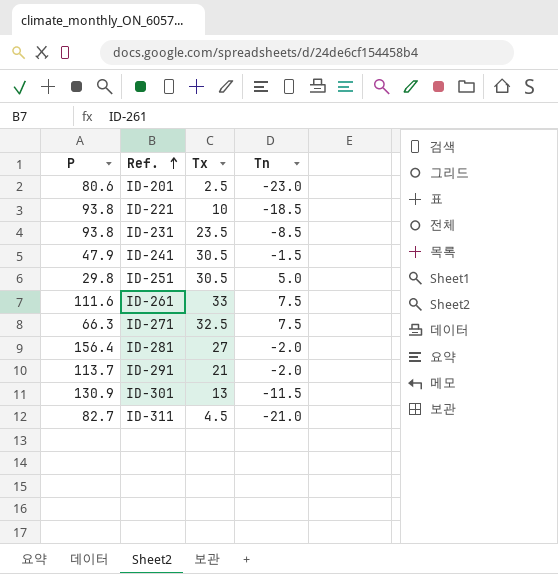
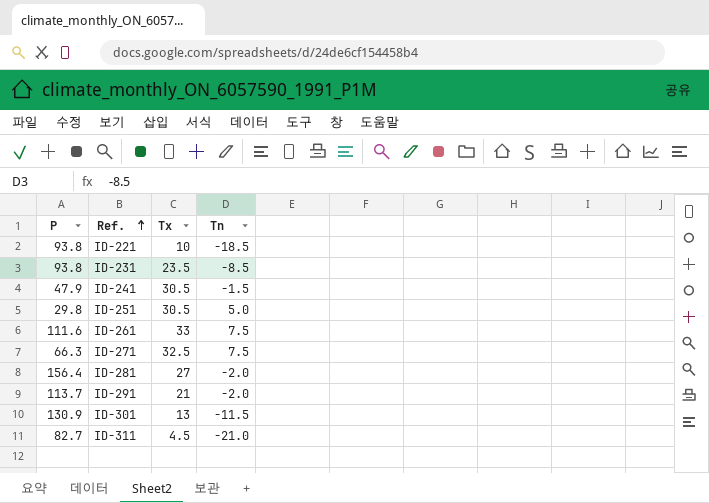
row ID-201: 80.6 | 2.5 | -23.0 -> none

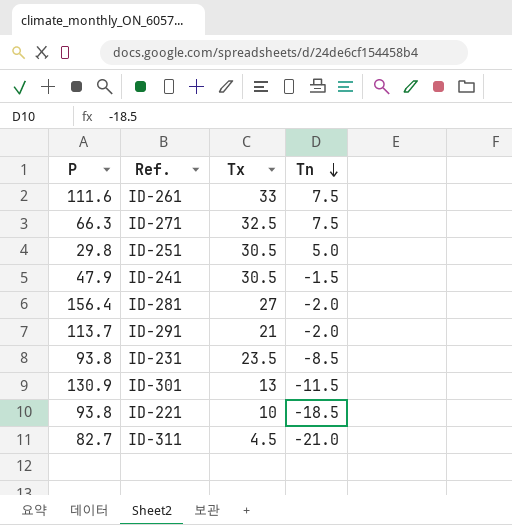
row order: Ref. ascending -> Tn descending

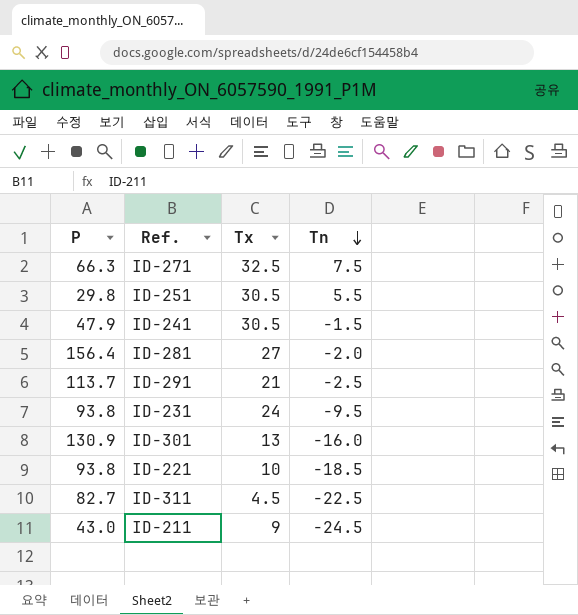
row ID-261: 111.6 | 33 | 7.5 -> none
ID-251 | Tn: 5.0 -> 5.5
ID-291 | Tn: -2.0 -> -2.5
ID-231 | Tx: 23.5 -> 24
ID-231 | Tn: -8.5 -> -9.5
ID-301 | Tn: -11.5 -> -16.0
ID-311 | Tn: -21.0 -> -22.5
row ID-211: none -> 43.0 | 9 | -24.5

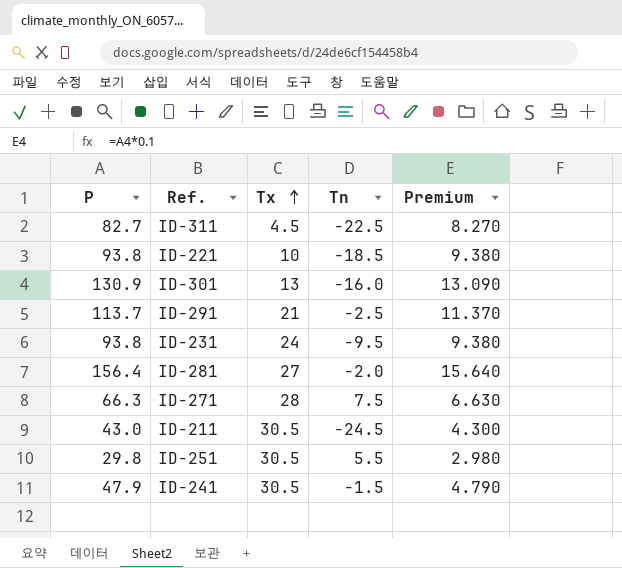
row order: Tn descending -> Tx ascending
column Premium | formula: none -> [P] * 0.1
ID-271 | Tx: 32.5 -> 28
ID-211 | Tx: 9 -> 30.5

